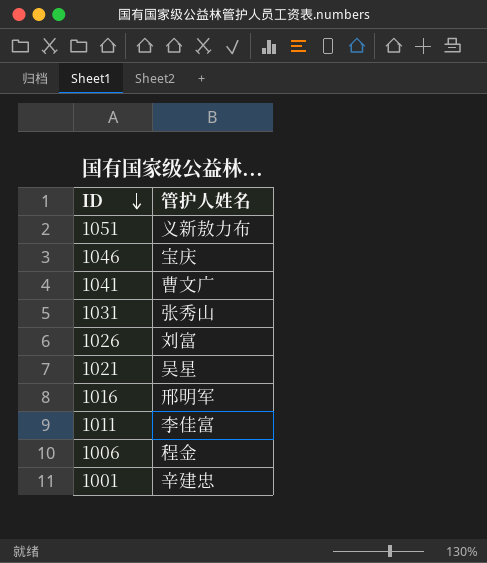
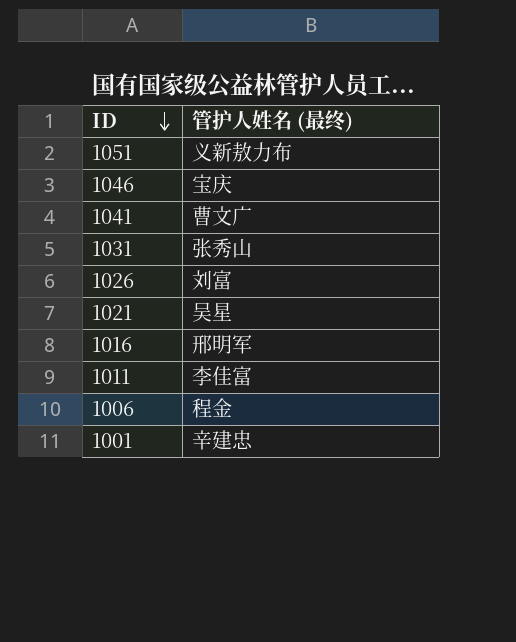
column name: 管护人姓名 -> 管护人姓名 (最终)

